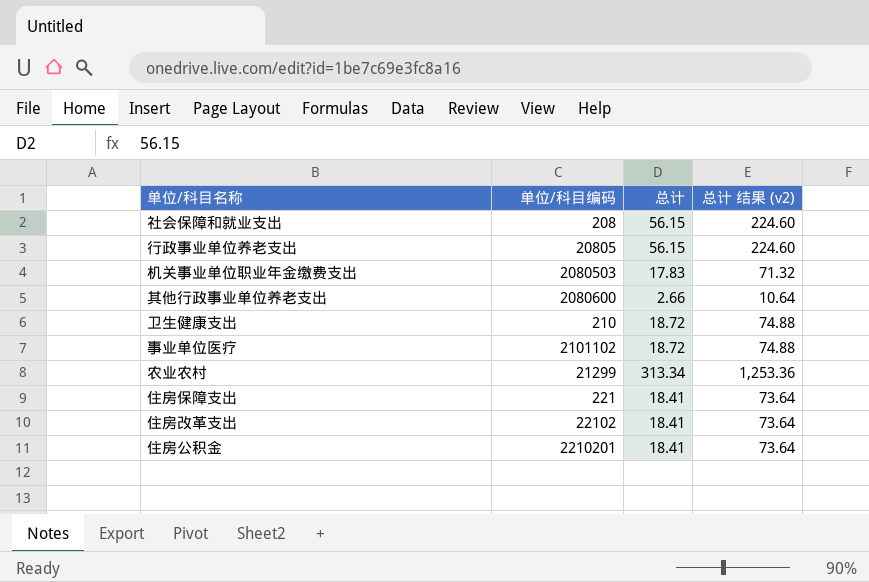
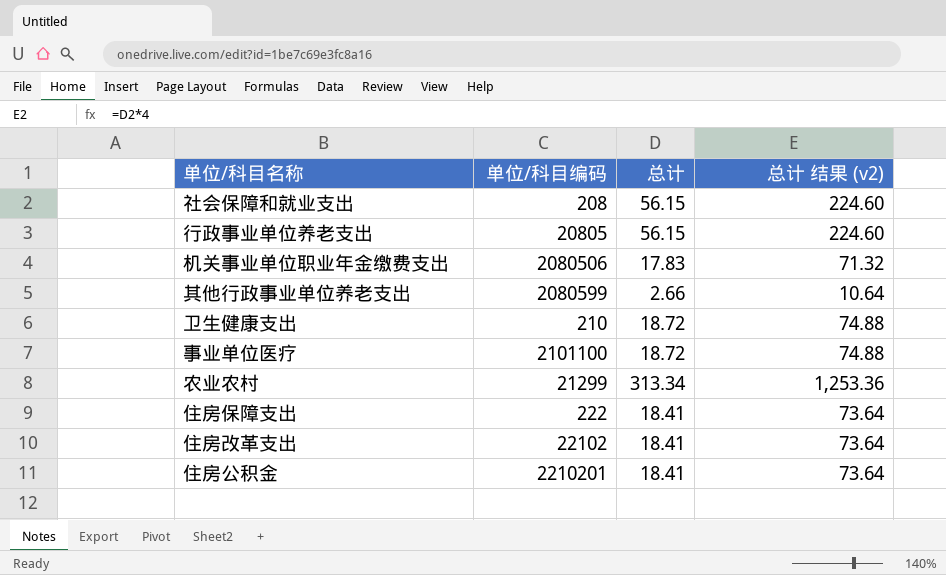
机关事业单位职业年金缴费支出 | 单位/科目编码: 2080503 -> 2080506
其他行政事业单位养老支出 | 单位/科目编码: 2080600 -> 2080599
事业单位医疗 | 单位/科目编码: 2101102 -> 2101100
住房保障支出 | 单位/科目编码: 221 -> 222

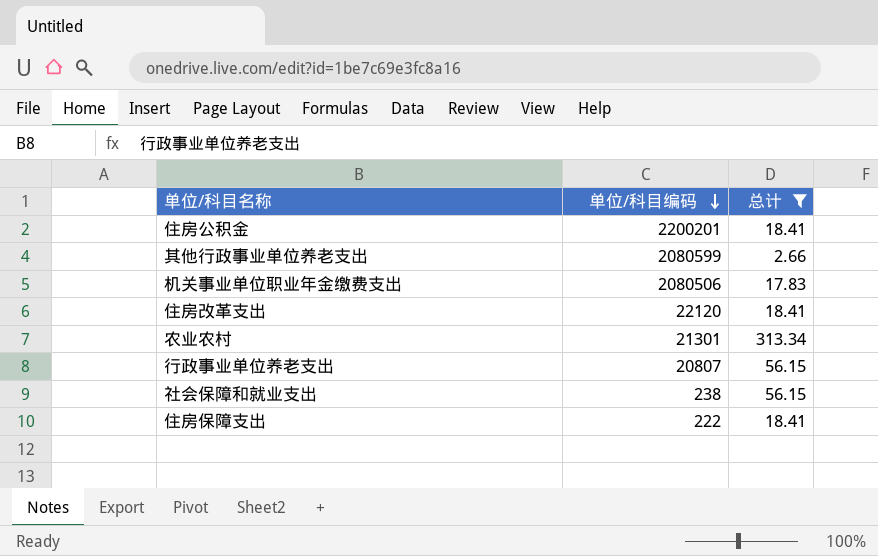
filter: none -> 总计 != 18.72
row order: none -> 单位/科目编码 descending
column 总计 结果 (v2) | formula: [总计] * 4 -> none
住房公积金 | 单位/科目编码: 2210201 -> 2200201
住房改革支出 | 单位/科目编码: 22102 -> 22120
农业农村 | 单位/科目编码: 21299 -> 21301
行政事业单位养老支出 | 单位/科目编码: 20805 -> 20807
社会保障和就业支出 | 单位/科目编码: 208 -> 238

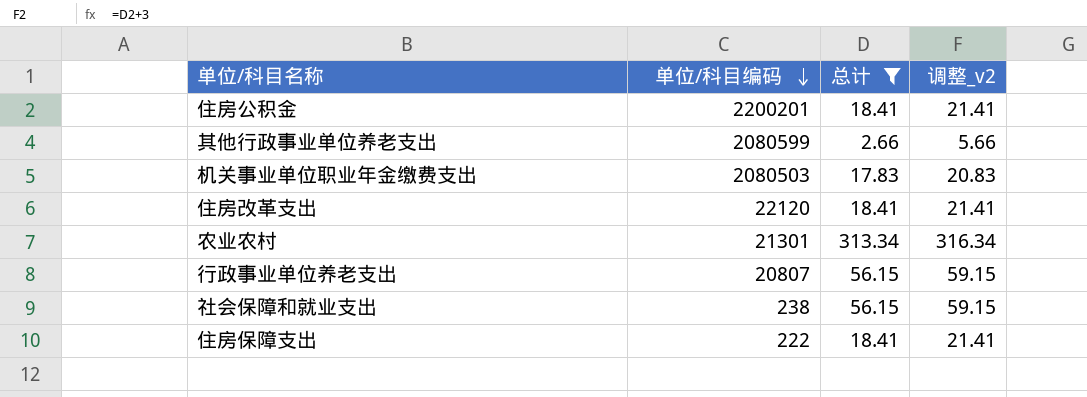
column 调整_v2 | formula: none -> [总计] + 3
机关事业单位职业年金缴费支出 | 单位/科目编码: 2080506 -> 2080503

